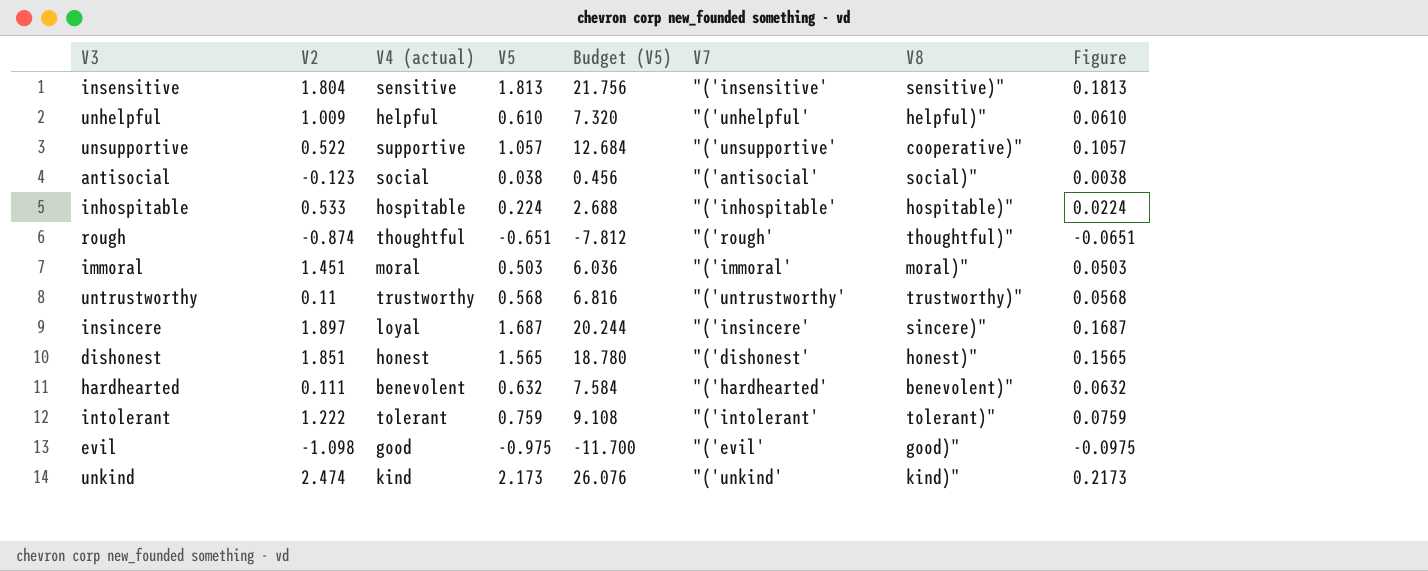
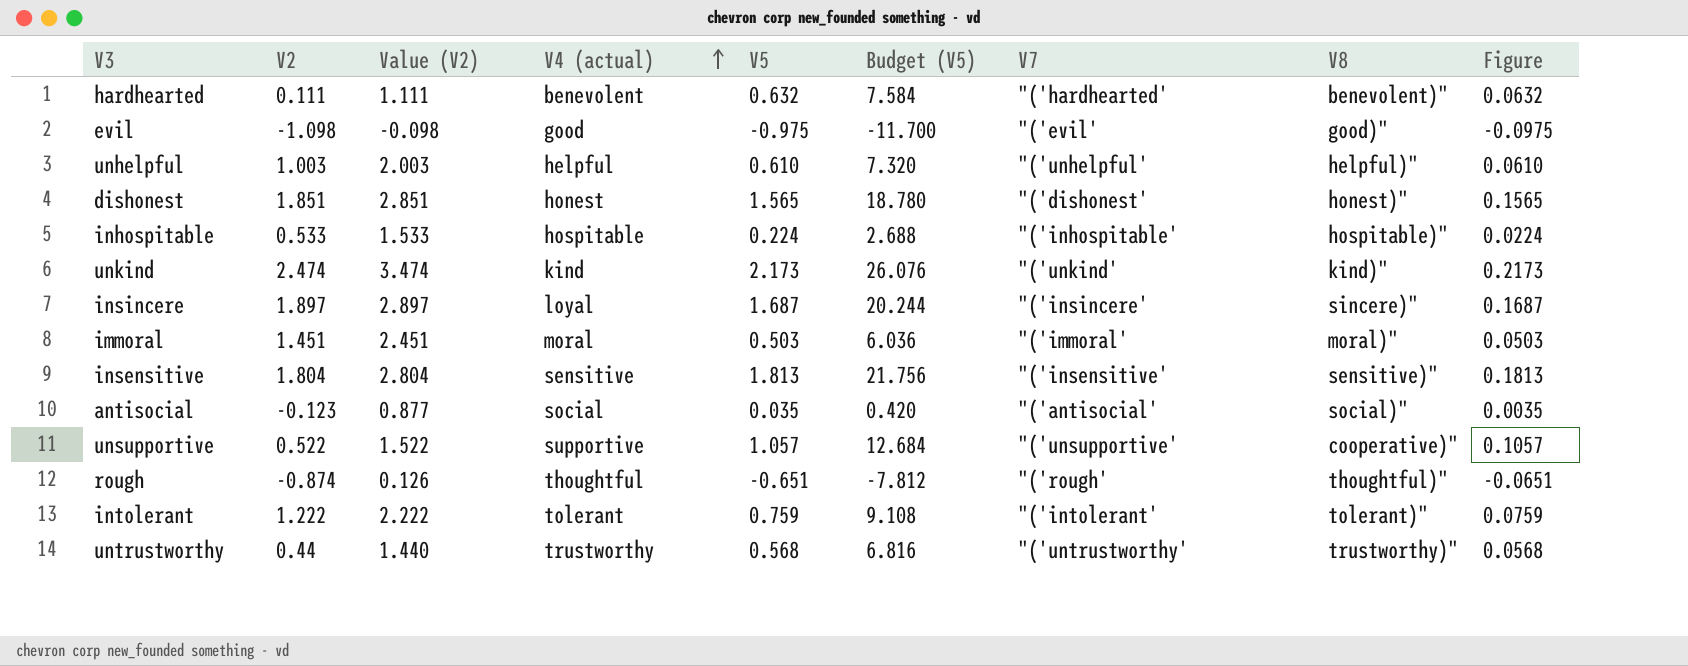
row order: none -> V4 (actual) ascending
column Value (V2) | formula: none -> [V2] + 1
unhelpful | V2: 1.009 -> 1.003
antisocial | V5: 0.038 -> 0.035
antisocial | Budget (V5): 0.456 -> 0.420
antisocial | Figure: 0.0038 -> 0.0035
untrustworthy | V2: 0.11 -> 0.44

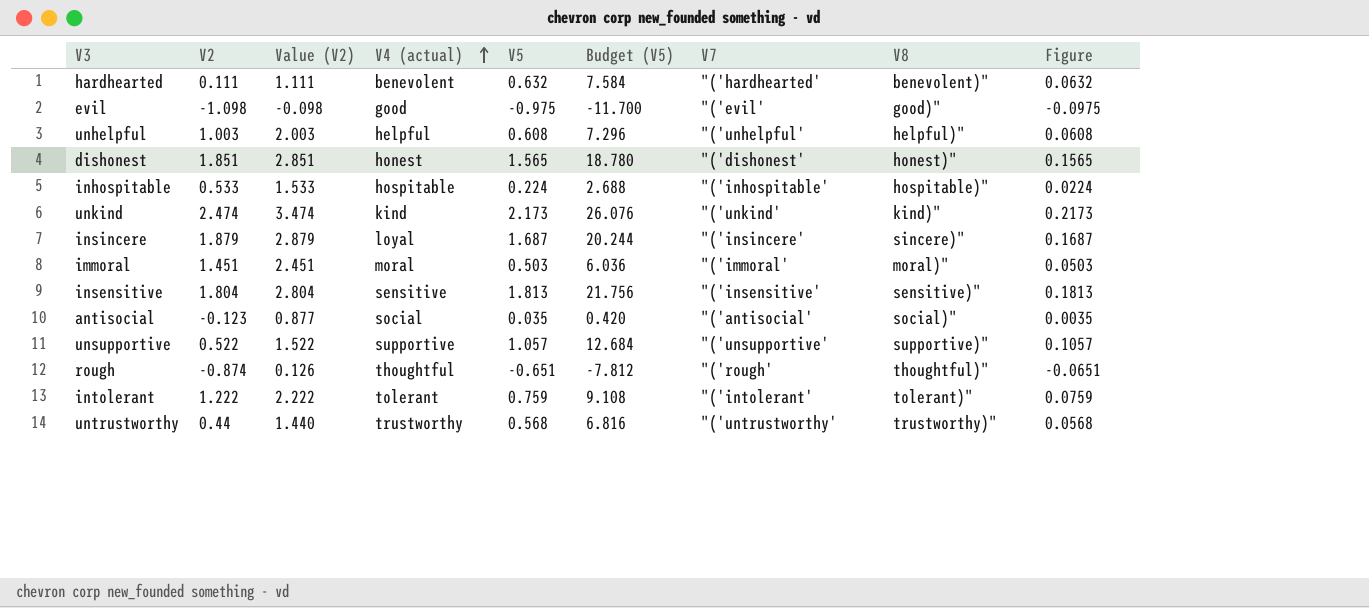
unhelpful | V5: 0.610 -> 0.608
unhelpful | Budget (V5): 7.320 -> 7.296
unhelpful | Figure: 0.0610 -> 0.0608
insincere | V2: 1.897 -> 1.879
insincere | Value (V2): 2.897 -> 2.879
unsupportive | V8: cooperative)" -> supportive)"

